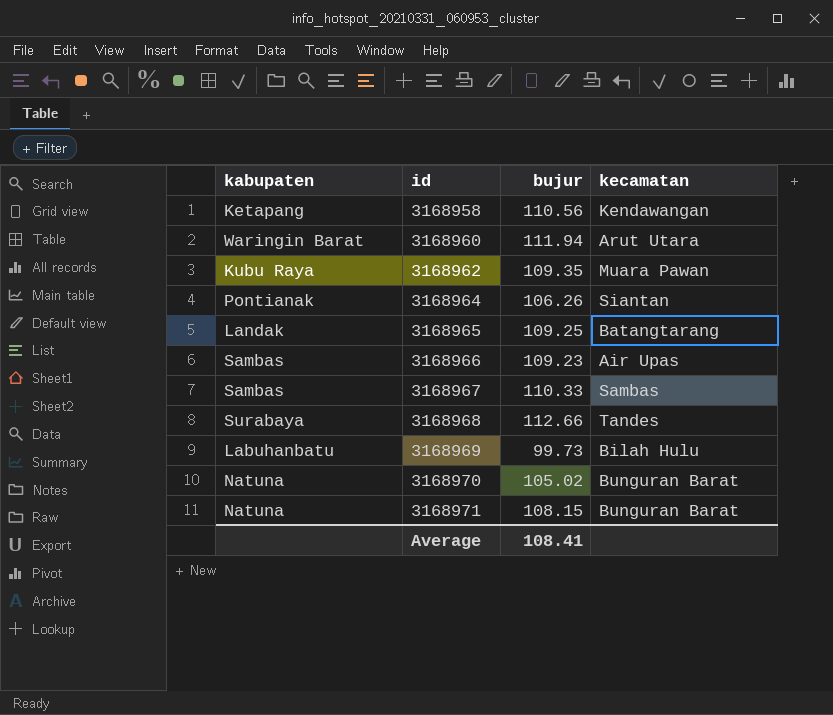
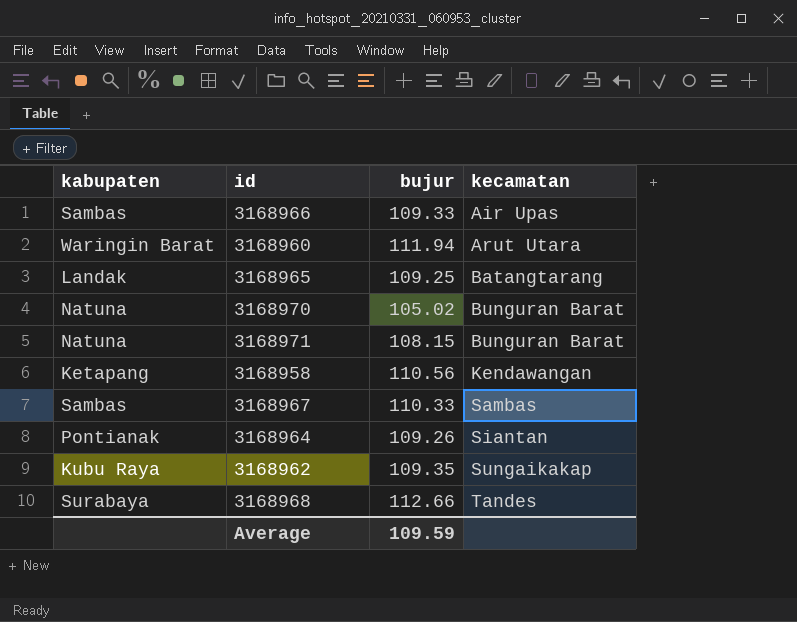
row order: id ascending -> kecamatan ascending
row 3168969: Labuhanbatu | 99.73 | Bilah Hulu -> none
3168966 | bujur: 109.23 -> 109.33
3168964 | bujur: 106.26 -> 109.26
3168962 | kecamatan: Muara Pawan -> Sungaikakap
Average | bujur: 108.41 -> 109.59

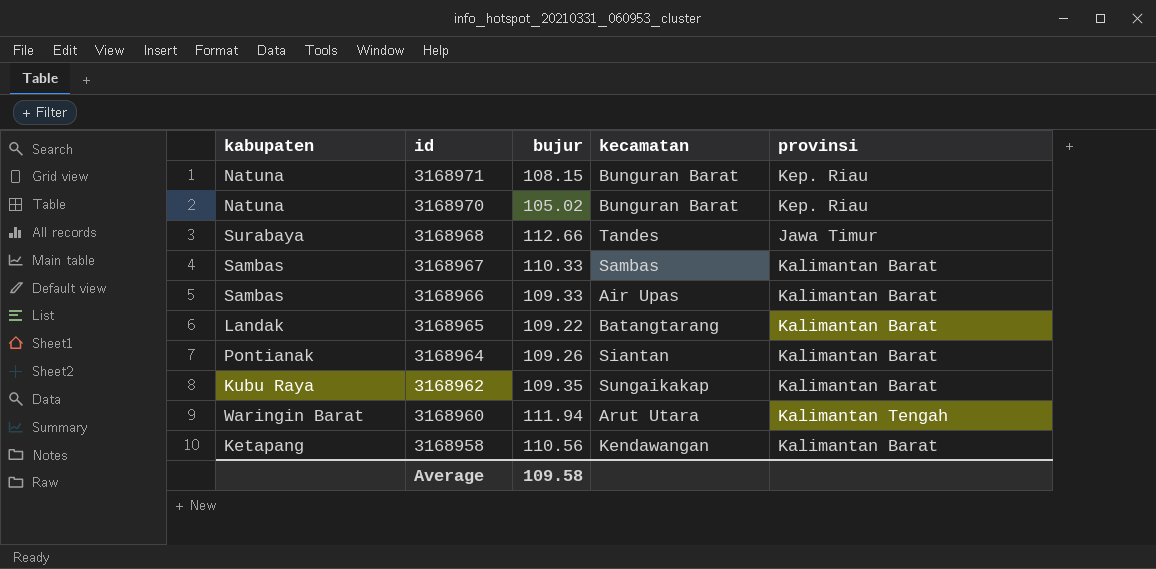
row order: kecamatan ascending -> id descending
column provinsi | position: none -> 5
3168965 | bujur: 109.25 -> 109.22
Average | bujur: 109.59 -> 109.58

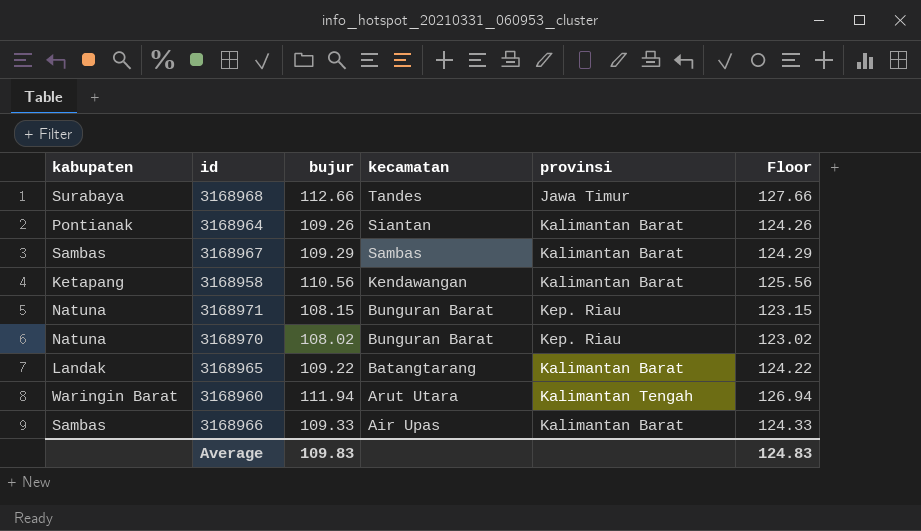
row order: id descending -> kecamatan descending
column Floor | formula: none -> [bujur] + 15
row 3168962: Kubu Raya | 109.35 | Sungaikakap | Kalimantan Barat -> none
3168967 | bujur: 110.33 -> 109.29
3168970 | bujur: 105.02 -> 108.02
Average | bujur: 109.58 -> 109.83

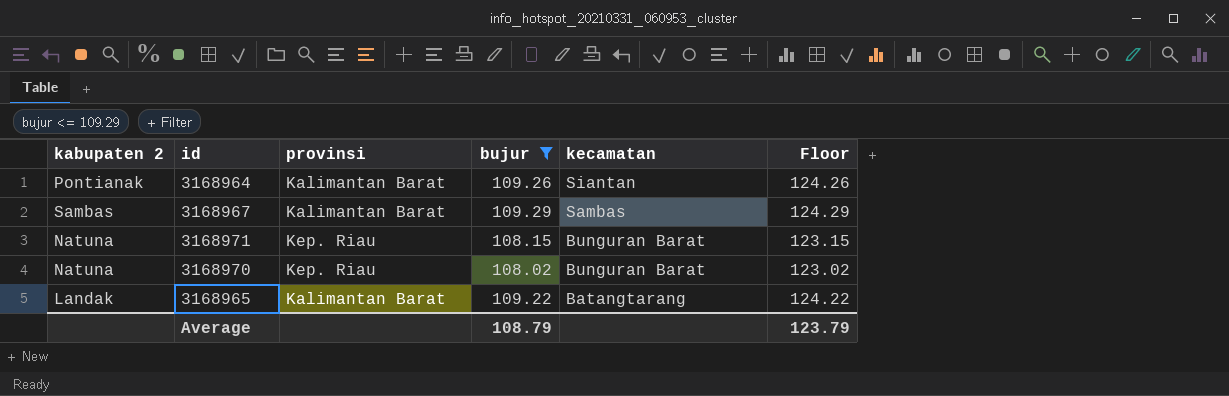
filter: none -> bujur <= 109.29
column name: kabupaten -> kabupaten 2
column provinsi | position: 5 -> 3
Average | bujur: 109.83 -> 108.79
Average | Floor: 124.83 -> 123.79

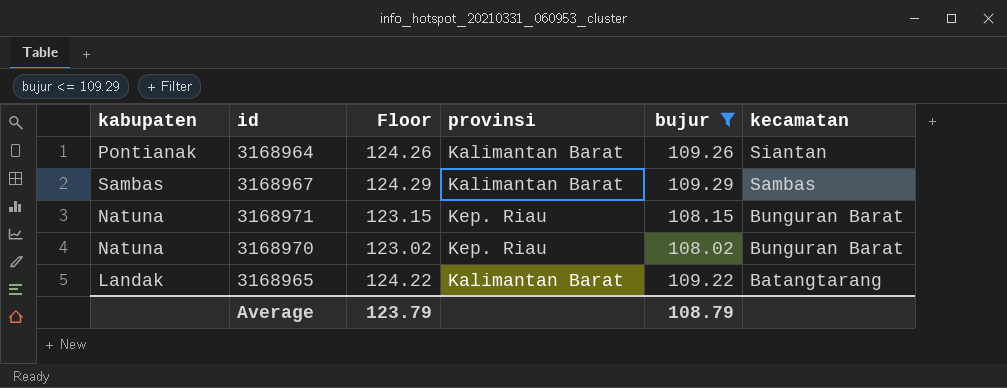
column name: kabupaten 2 -> kabupaten
column Floor | position: 6 -> 3

